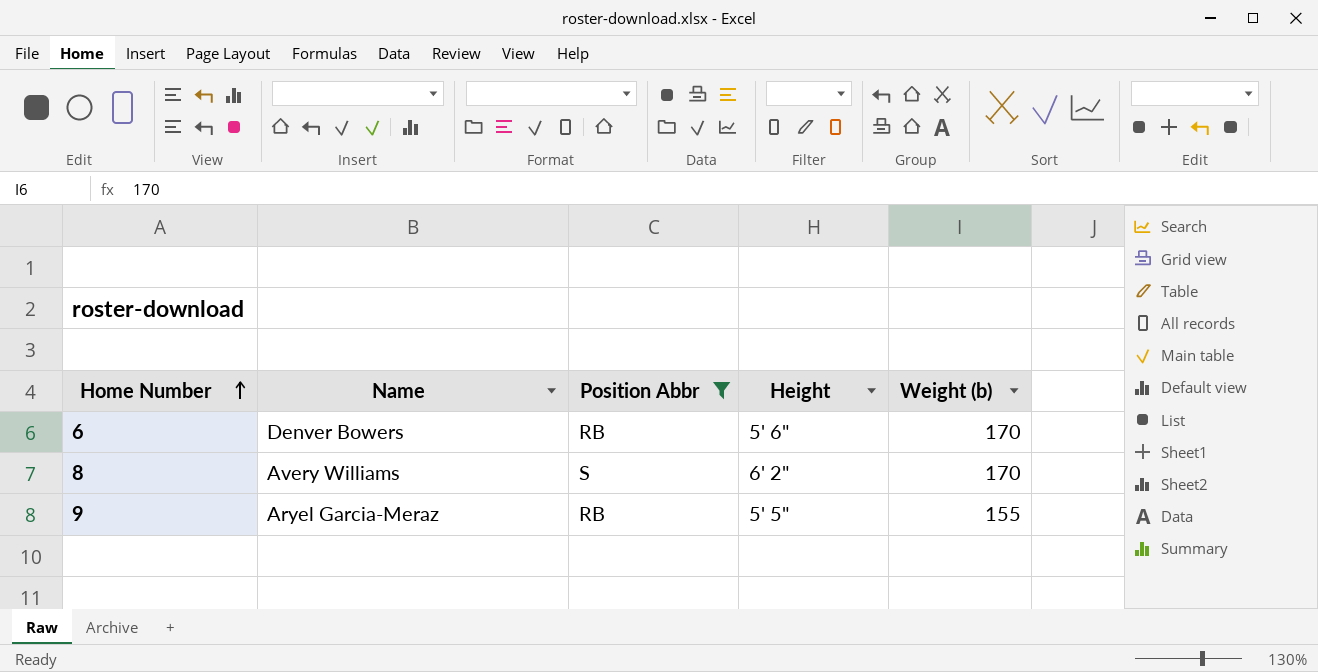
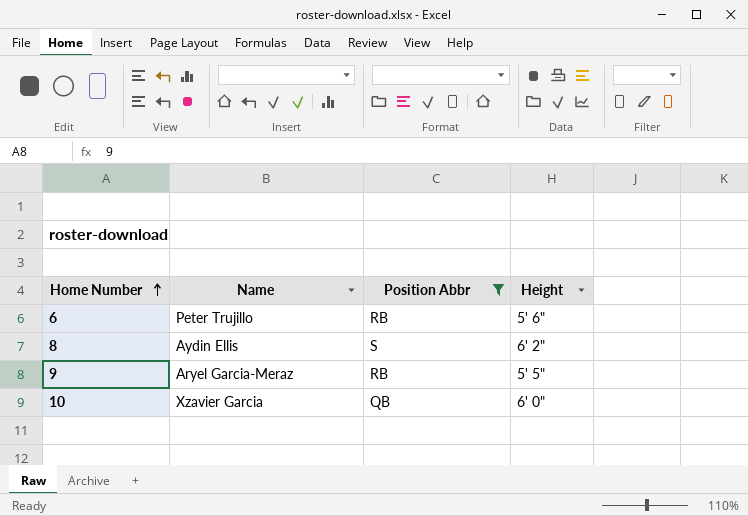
column Weight (b) | position: 5 -> none
6 | Name: Denver Bowers -> Peter Trujillo
8 | Name: Avery Williams -> Aydin Ellis
row 10: none -> Xzavier Garcia | QB | 6' 0"

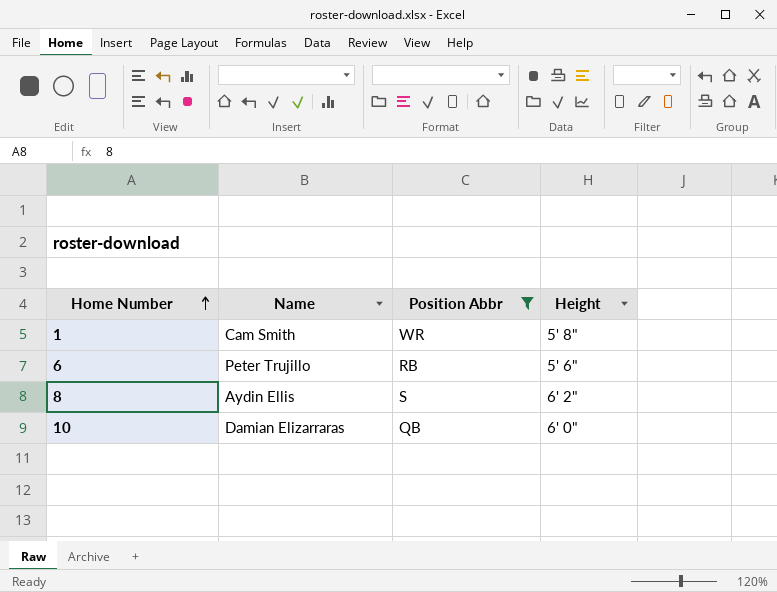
row 9: Aryel Garcia-Meraz | RB | 5' 5" -> none
row 1: none -> Cam Smith | WR | 5' 8"
10 | Name: Xzavier Garcia -> Damian Elizarraras

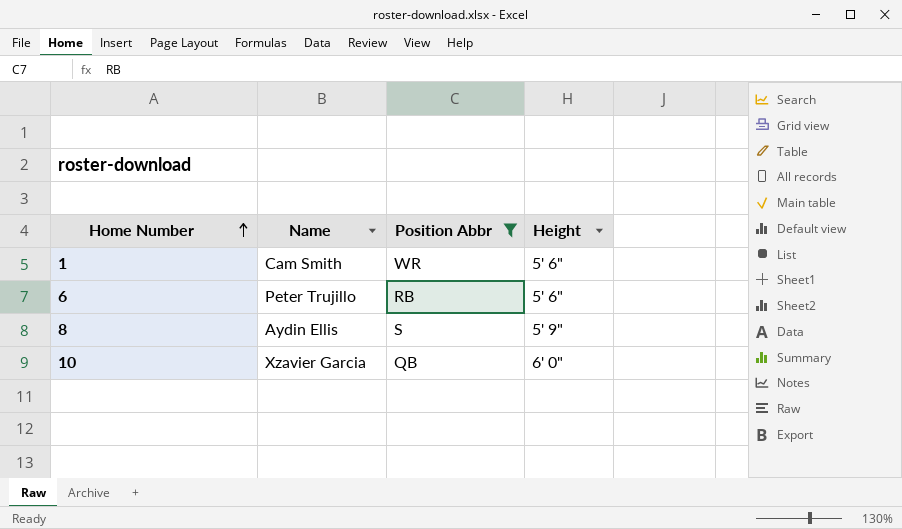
1 | Height: 5' 8" -> 5' 6"
8 | Height: 6' 2" -> 5' 9"
10 | Name: Damian Elizarraras -> Xzavier Garcia

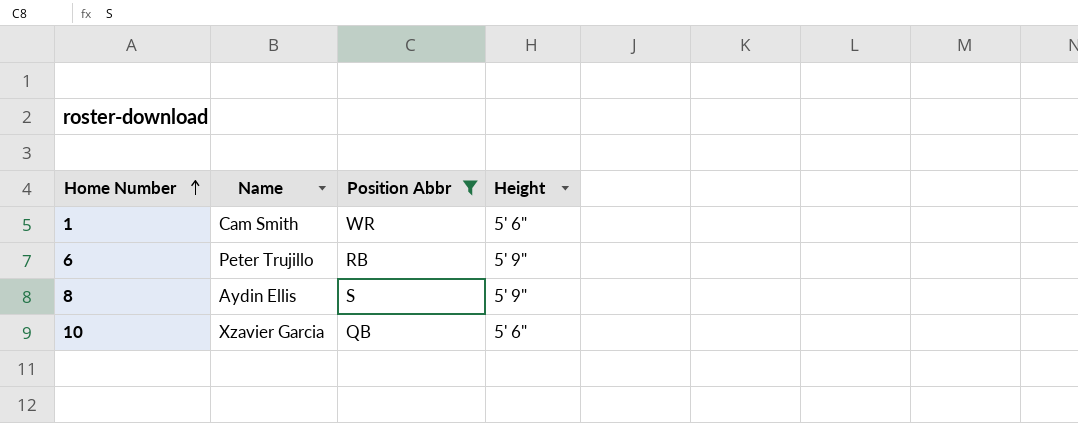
6 | Height: 5' 6" -> 5' 9"
10 | Height: 6' 0" -> 5' 6"

